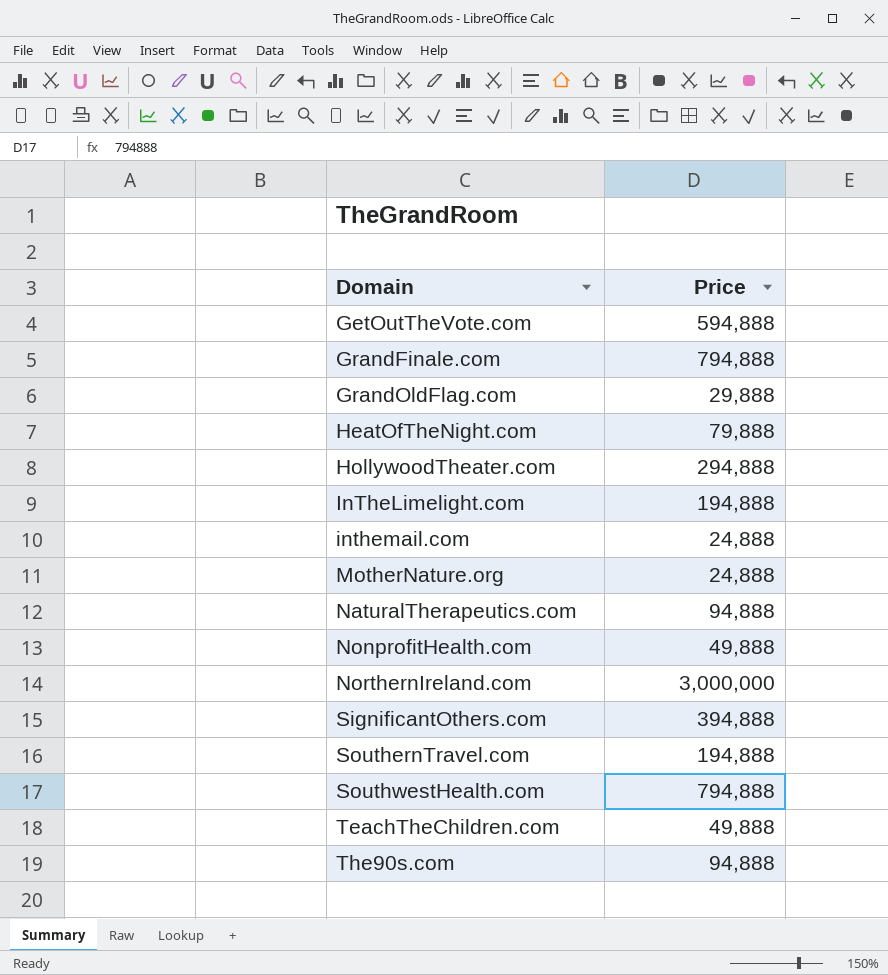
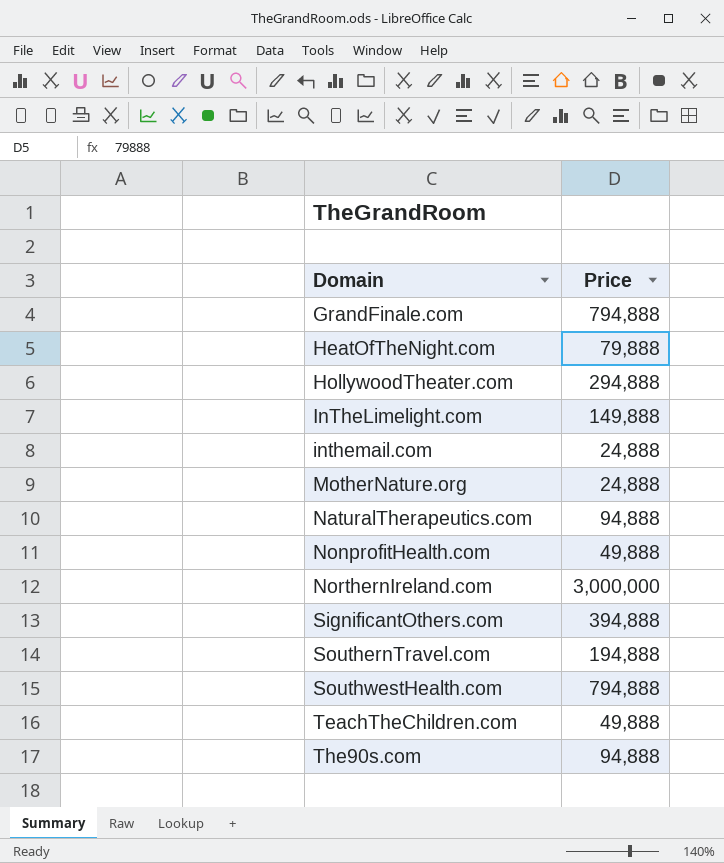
row GetOutTheVote.com: 594,888 -> none
row GrandOldFlag.com: 29,888 -> none
InTheLimelight.com | Price: 194,888 -> 149,888

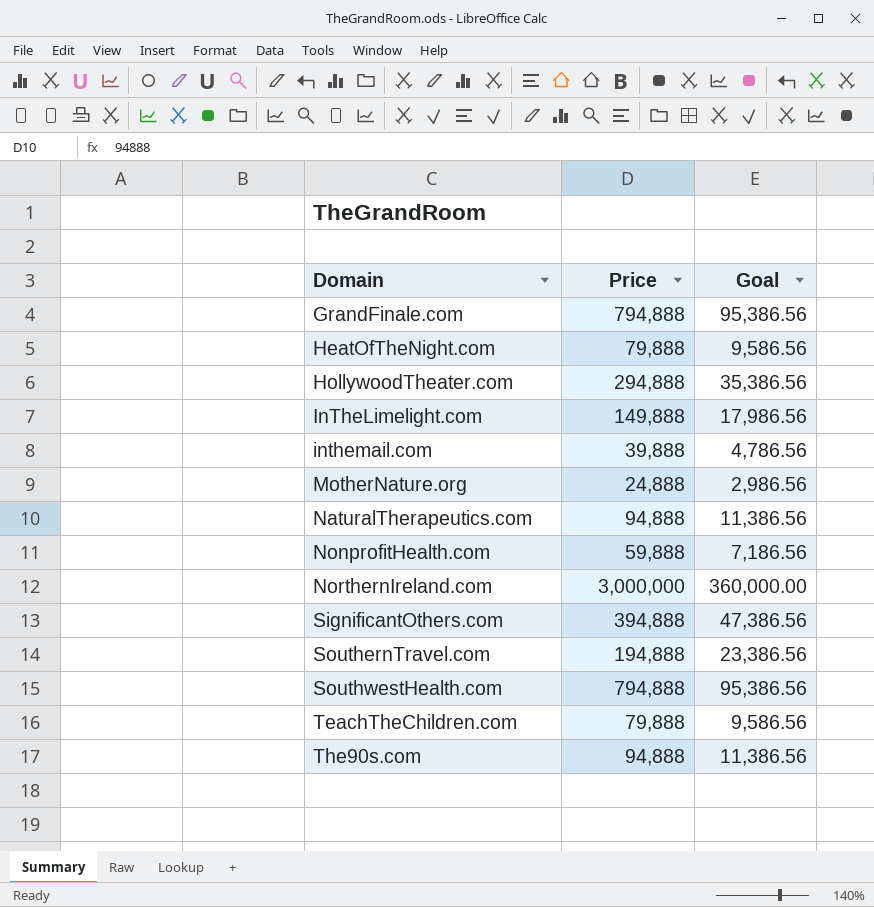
column Goal | formula: none -> [Price] * 0.12
inthemail.com | Price: 24,888 -> 39,888
NonprofitHealth.com | Price: 49,888 -> 59,888
TeachTheChildren.com | Price: 49,888 -> 79,888

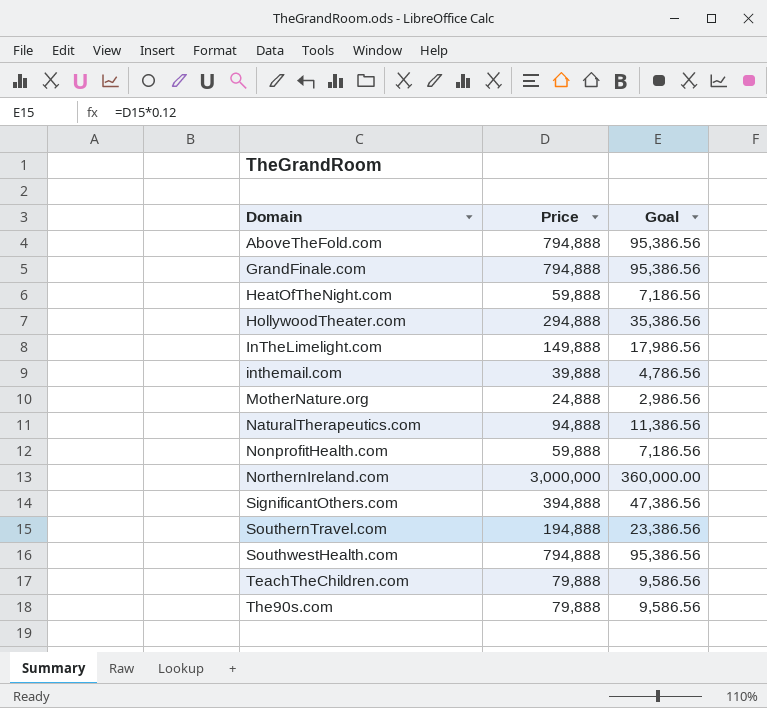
row AboveTheFold.com: none -> 794,888 | 95,386.56
HeatOfTheNight.com | Price: 79,888 -> 59,888
HeatOfTheNight.com | Goal: 9,586.56 -> 7,186.56
The90s.com | Price: 94,888 -> 79,888
The90s.com | Goal: 11,386.56 -> 9,586.56

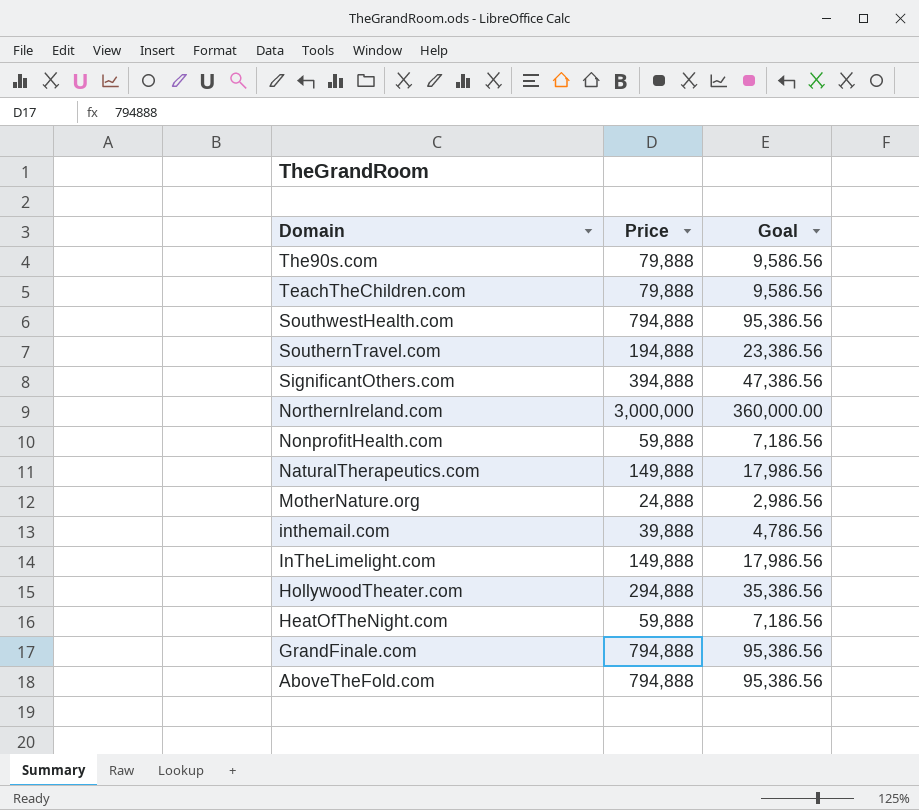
row order: Domain ascending -> Domain descending
NaturalTherapeutics.com | Price: 94,888 -> 149,888
NaturalTherapeutics.com | Goal: 11,386.56 -> 17,986.56

